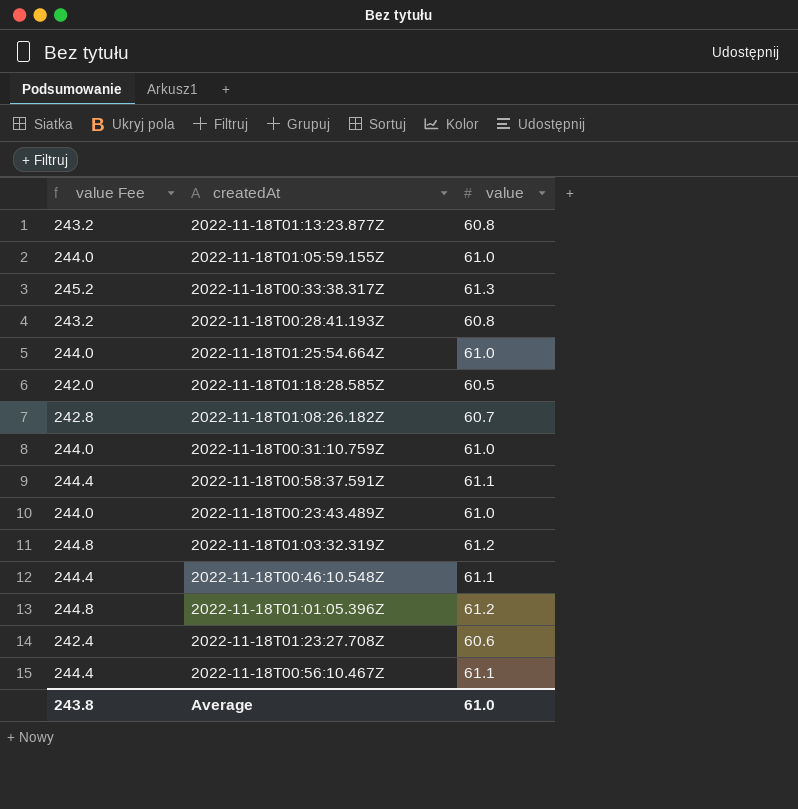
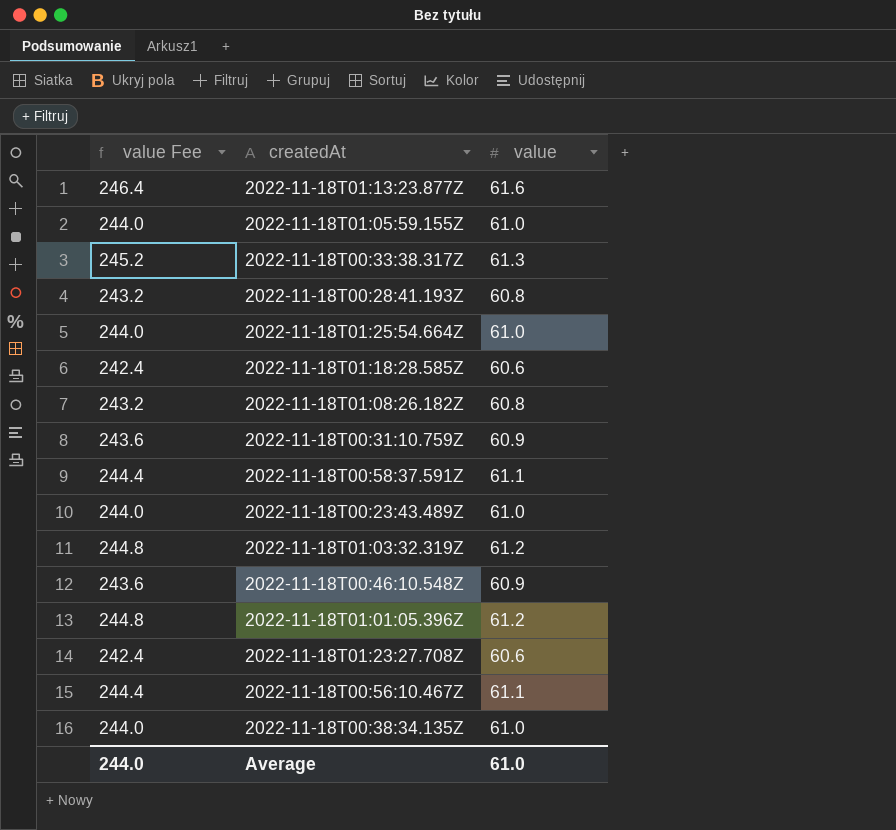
2022-11-18T01:13:23.877Z | value Fee: 243.2 -> 246.4
2022-11-18T01:13:23.877Z | value: 60.8 -> 61.6
2022-11-18T01:18:28.585Z | value Fee: 242.0 -> 242.4
2022-11-18T01:18:28.585Z | value: 60.5 -> 60.6
2022-11-18T01:08:26.182Z | value Fee: 242.8 -> 243.2
2022-11-18T01:08:26.182Z | value: 60.7 -> 60.8
2022-11-18T00:31:10.759Z | value Fee: 244.0 -> 243.6
2022-11-18T00:31:10.759Z | value: 61.0 -> 60.9
2022-11-18T00:46:10.548Z | value Fee: 244.4 -> 243.6
2022-11-18T00:46:10.548Z | value: 61.1 -> 60.9
row 2022-11-18T00:38:34.135Z: none -> 244.0 | 61.0
Average | value Fee: 243.8 -> 244.0

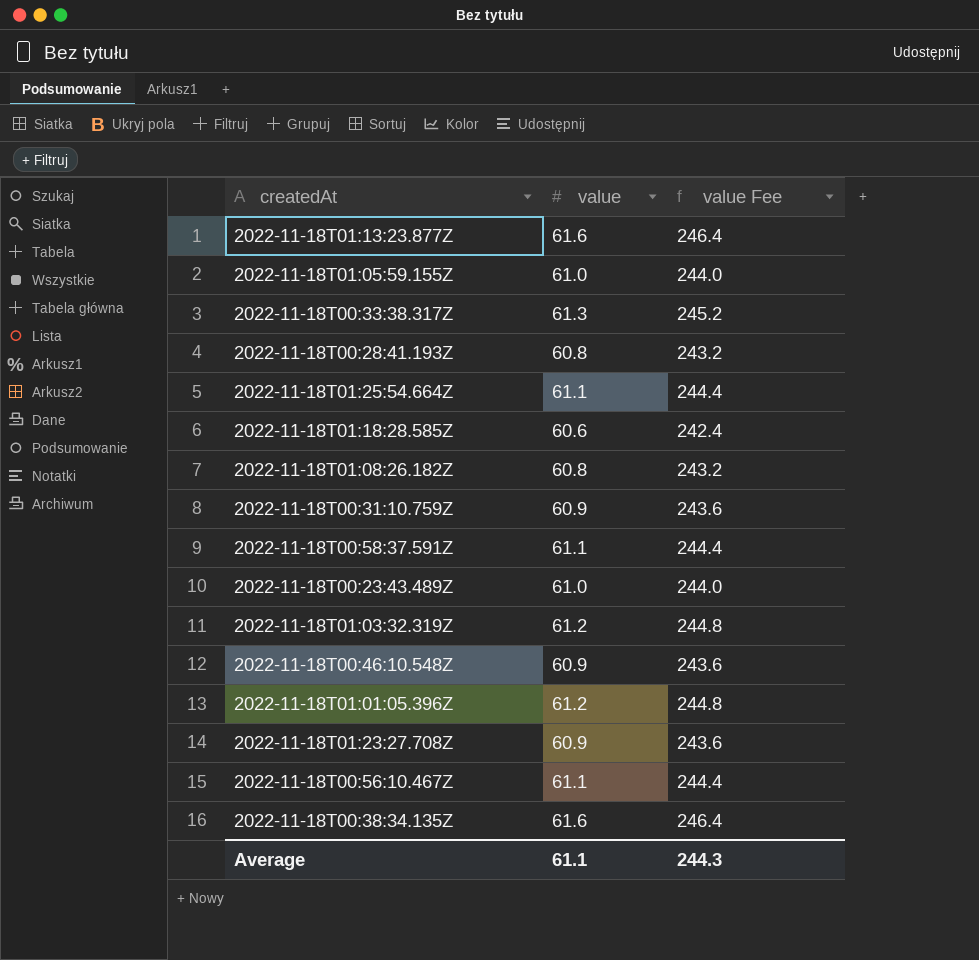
column value Fee | position: 1 -> 3
2022-11-18T01:25:54.664Z | value: 61.0 -> 61.1
2022-11-18T01:25:54.664Z | value Fee: 244.0 -> 244.4
2022-11-18T01:23:27.708Z | value: 60.6 -> 60.9
2022-11-18T01:23:27.708Z | value Fee: 242.4 -> 243.6
2022-11-18T00:38:34.135Z | value: 61.0 -> 61.6
2022-11-18T00:38:34.135Z | value Fee: 244.0 -> 246.4
Average | value: 61.0 -> 61.1
Average | value Fee: 244.0 -> 244.3

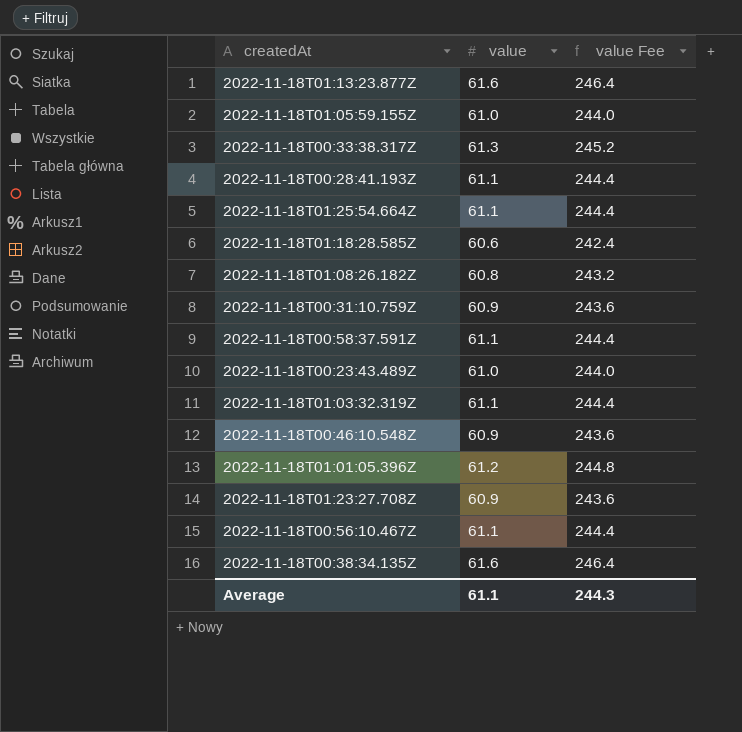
2022-11-18T00:28:41.193Z | value: 60.8 -> 61.1
2022-11-18T00:28:41.193Z | value Fee: 243.2 -> 244.4
2022-11-18T01:03:32.319Z | value: 61.2 -> 61.1
2022-11-18T01:03:32.319Z | value Fee: 244.8 -> 244.4

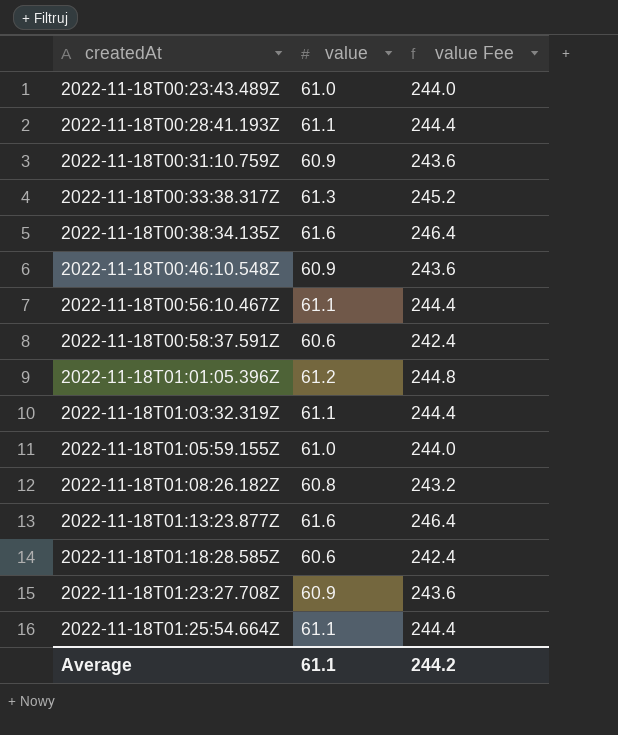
row order: none -> createdAt ascending
2022-11-18T00:58:37.591Z | value: 61.1 -> 60.6
2022-11-18T00:58:37.591Z | value Fee: 244.4 -> 242.4
Average | value Fee: 244.3 -> 244.2

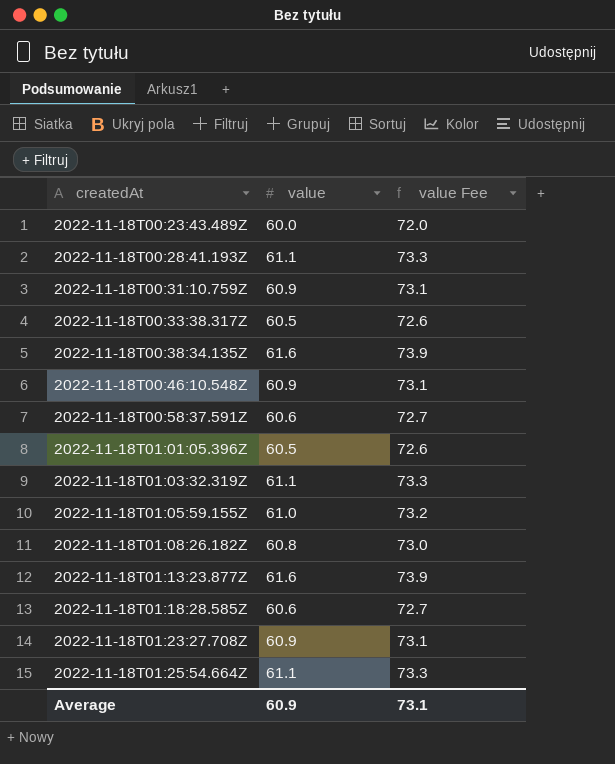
column value Fee | formula: [value] * 4 -> [value] * 1.2
row 2022-11-18T00:56:10.467Z: 61.1 | 244.4 -> none
2022-11-18T00:23:43.489Z | value: 61.0 -> 60.0
2022-11-18T00:33:38.317Z | value: 61.3 -> 60.5
2022-11-18T01:01:05.396Z | value: 61.2 -> 60.5
Average | value: 61.1 -> 60.9
Average | value Fee: 244.2 -> 73.1

